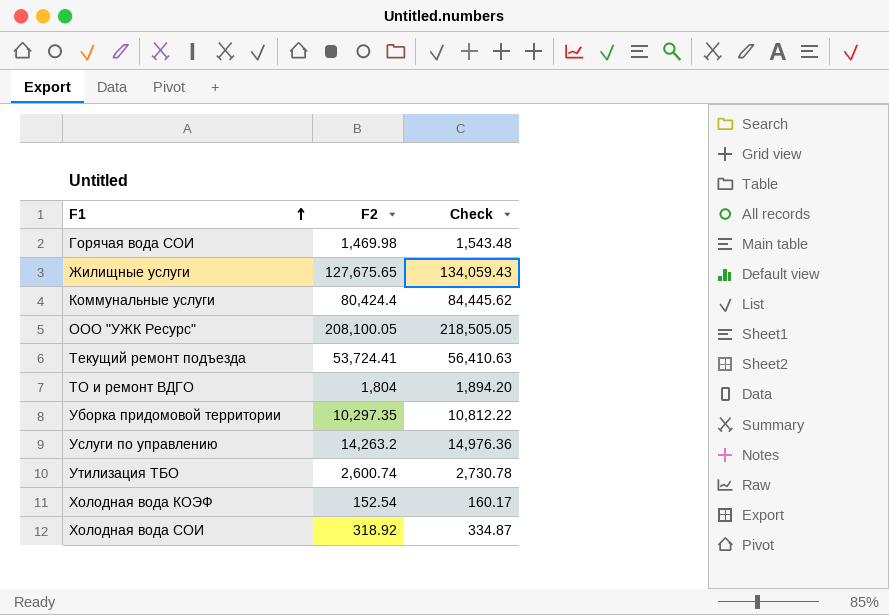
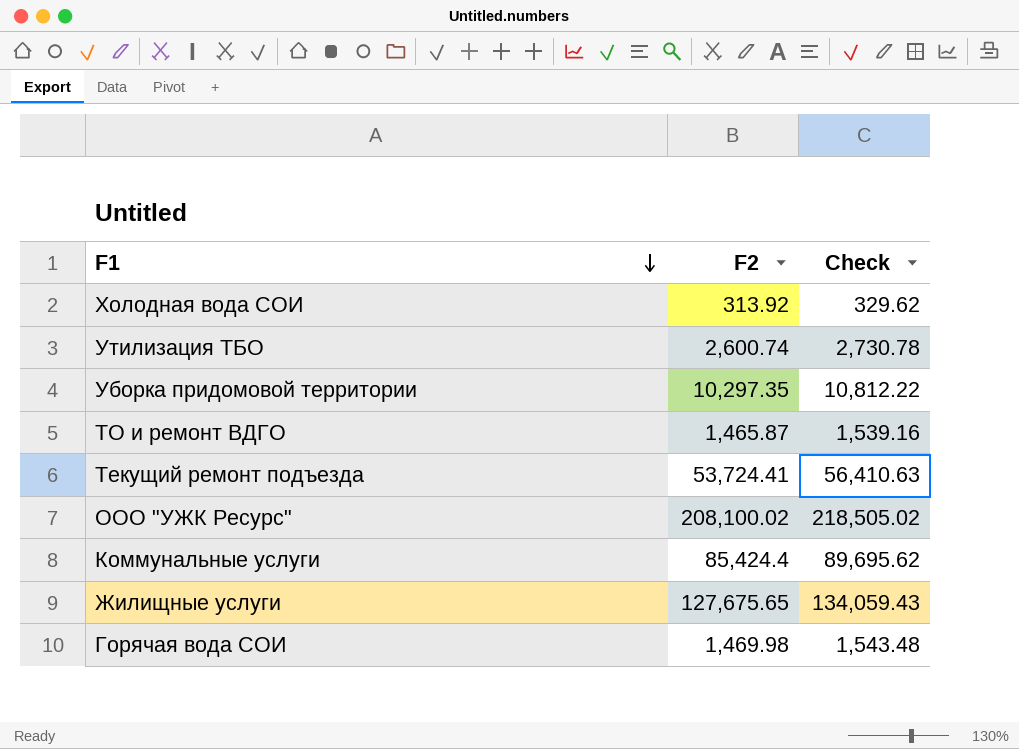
row order: F1 ascending -> F1 descending
row Услуги по управлению: 14,263.2 | 14,976.36 -> none
row Холодная вода КОЭФ: 152.54 | 160.17 -> none
Холодная вода СОИ | F2: 318.92 -> 313.92
Холодная вода СОИ | Check: 334.87 -> 329.62
ТО и ремонт ВДГО | F2: 1,804 -> 1,465.87
ТО и ремонт ВДГО | Check: 1,894.20 -> 1,539.16
ООО "УЖК Ресурс" | F2: 208,100.05 -> 208,100.02
ООО "УЖК Ресурс" | Check: 218,505.05 -> 218,505.02
Коммунальные услуги | F2: 80,424.4 -> 85,424.4
Коммунальные услуги | Check: 84,445.62 -> 89,695.62

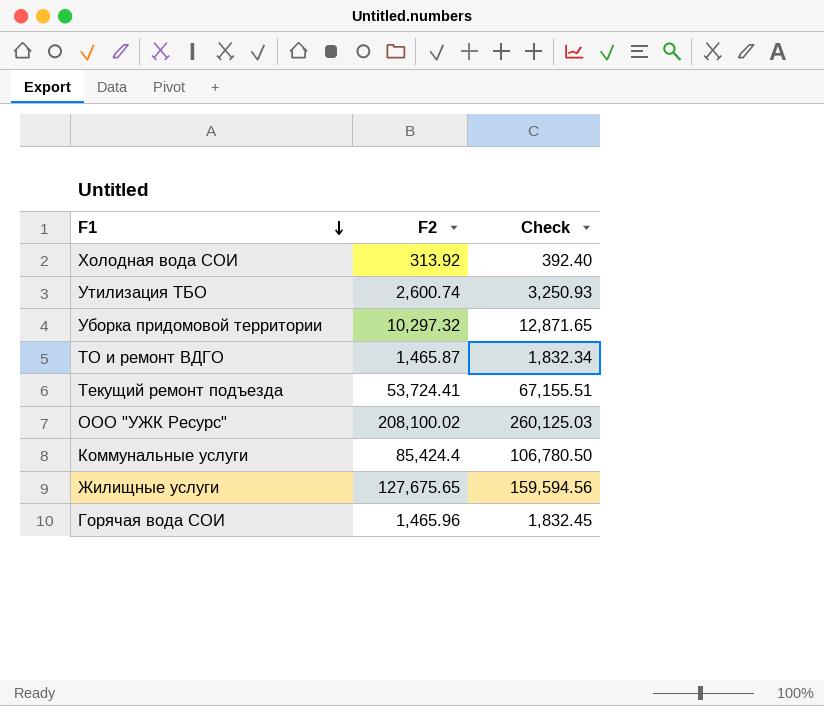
column Check | formula: [F2] * 1.05 -> [F2] * 1.25
Уборка придомовой территории | F2: 10,297.35 -> 10,297.32
Горячая вода СОИ | F2: 1,469.98 -> 1,465.96

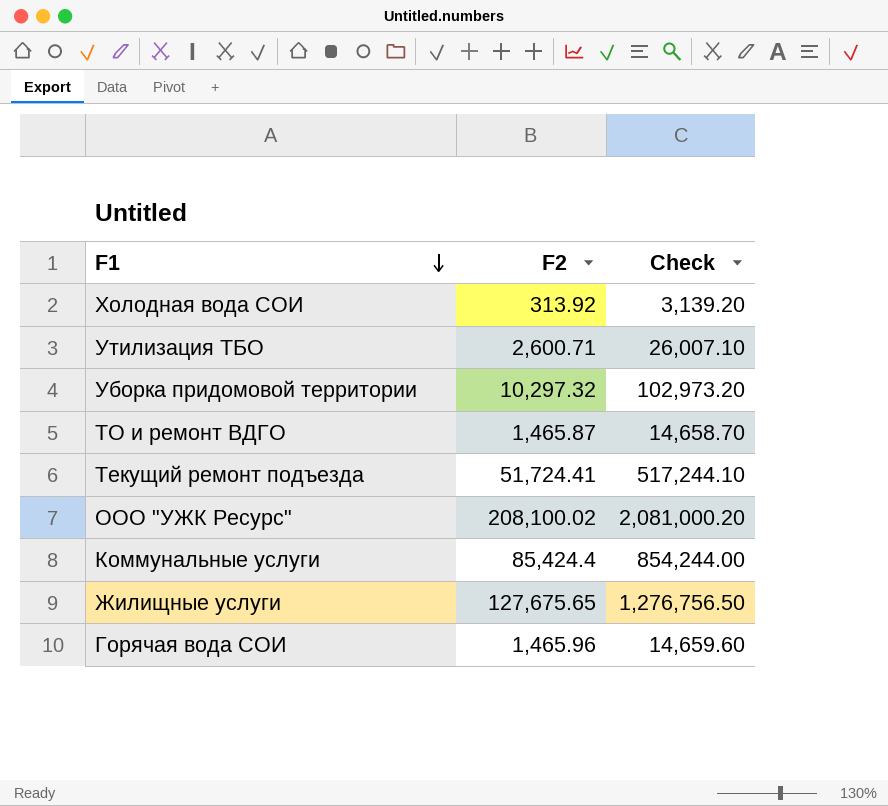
column Check | formula: [F2] * 1.25 -> [F2] * 10
Утилизация ТБО | F2: 2,600.74 -> 2,600.71
Текущий ремонт подъезда | F2: 53,724.41 -> 51,724.41

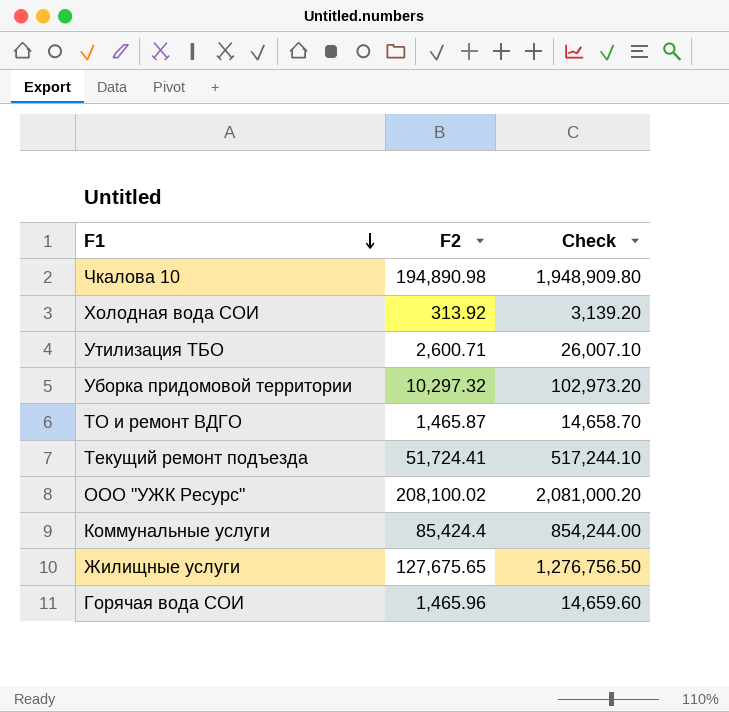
row Чкалова 10: none -> 194,890.98 | 1,948,909.80

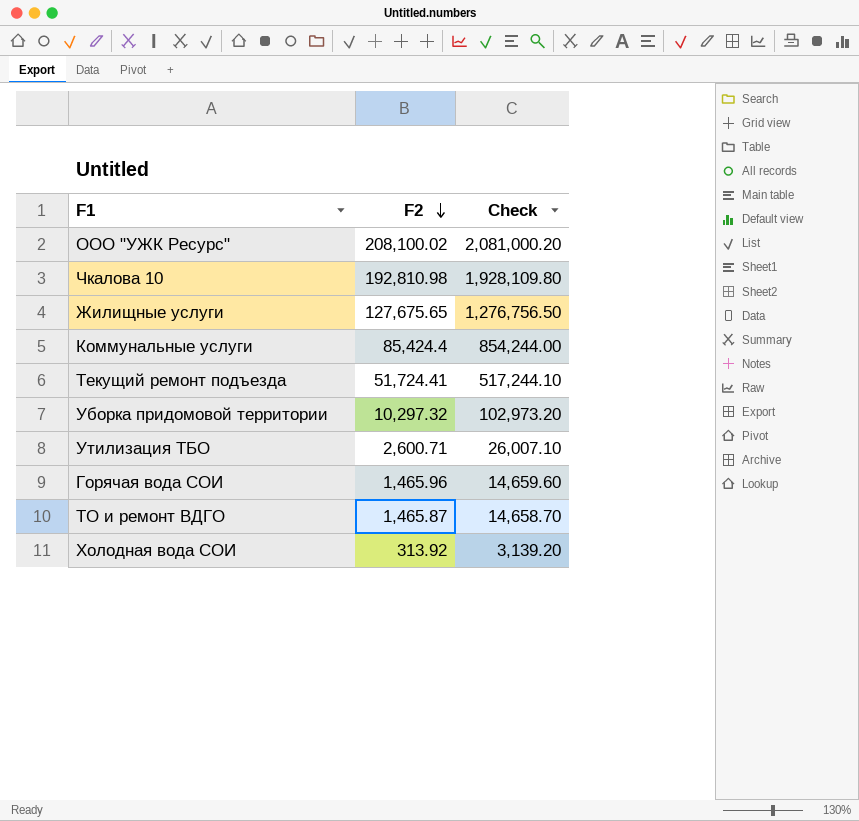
row order: F1 descending -> F2 descending
Чкалова 10 | F2: 194,890.98 -> 192,810.98
Чкалова 10 | Check: 1,948,909.80 -> 1,928,109.80

